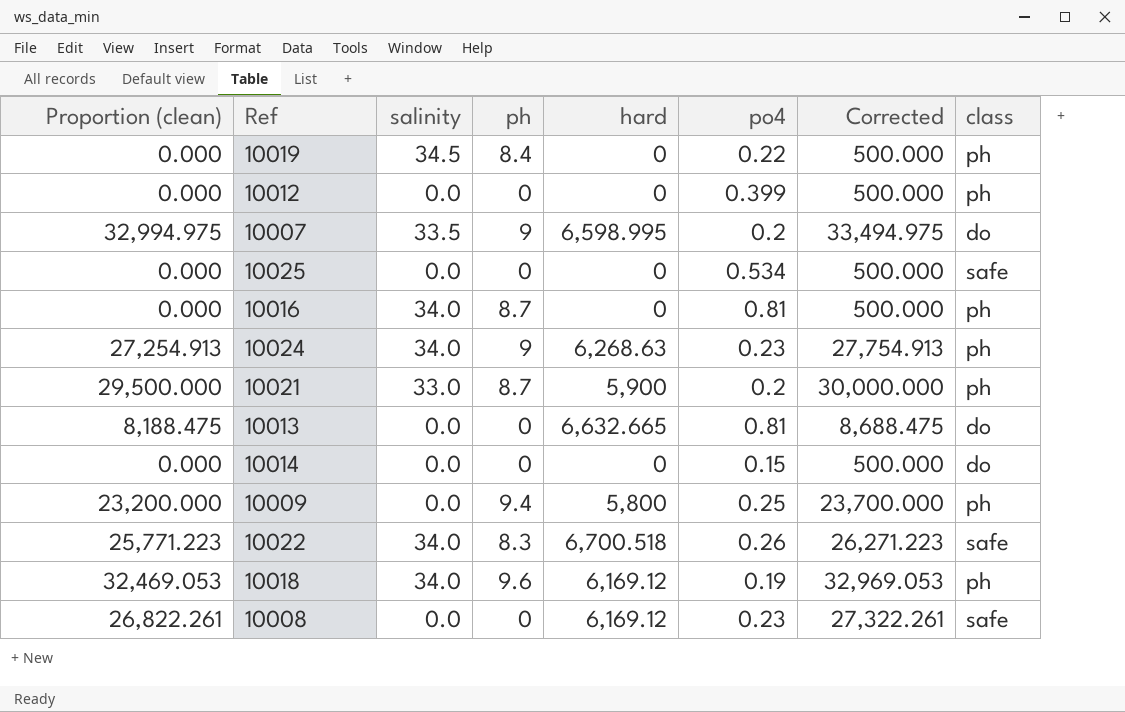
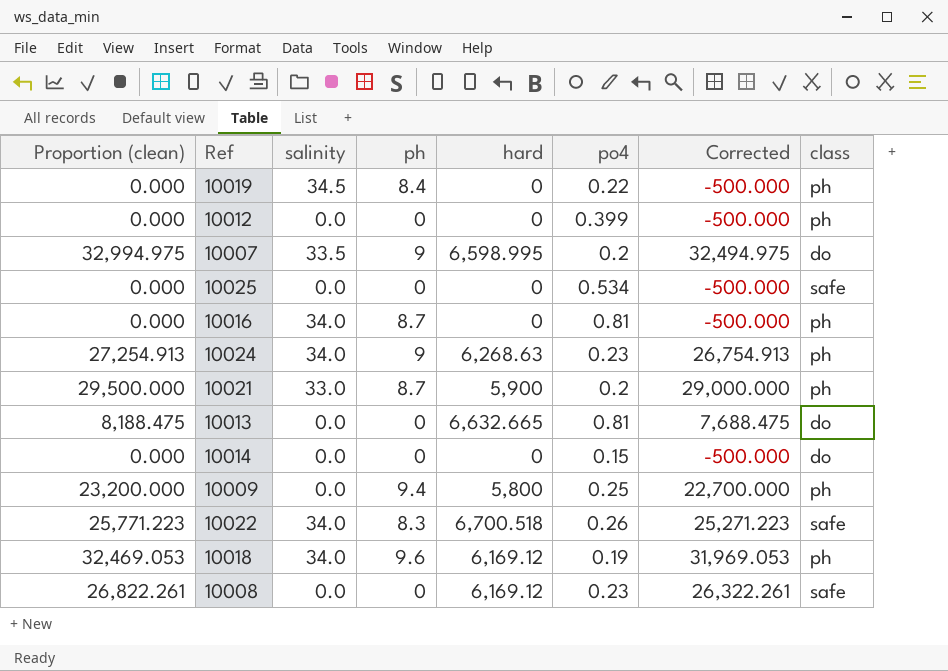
column Corrected | formula: [Proportion (clean)] + 500 -> [Proportion (clean)] - 500

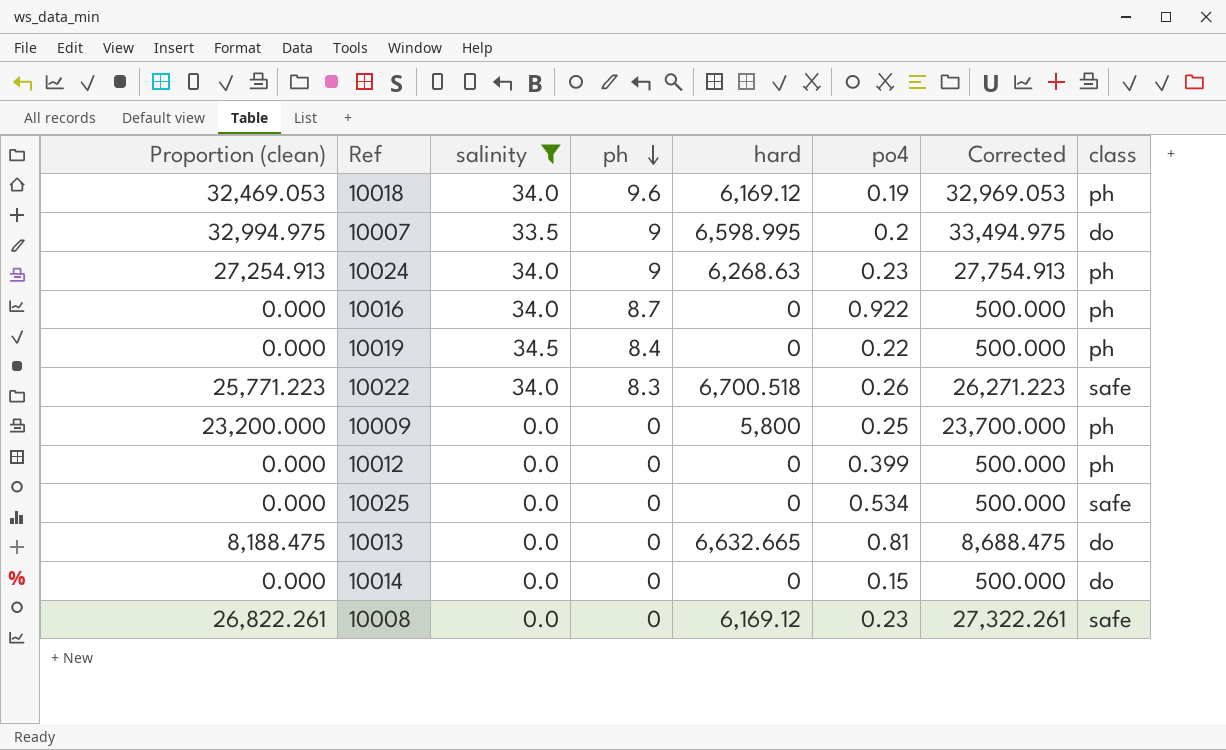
filter: none -> salinity != 33.0
row order: none -> ph descending
column Corrected | formula: [Proportion (clean)] - 500 -> [Proportion (clean)] + 500
10016 | po4: 0.81 -> 0.922
10009 | ph: 9.4 -> 0

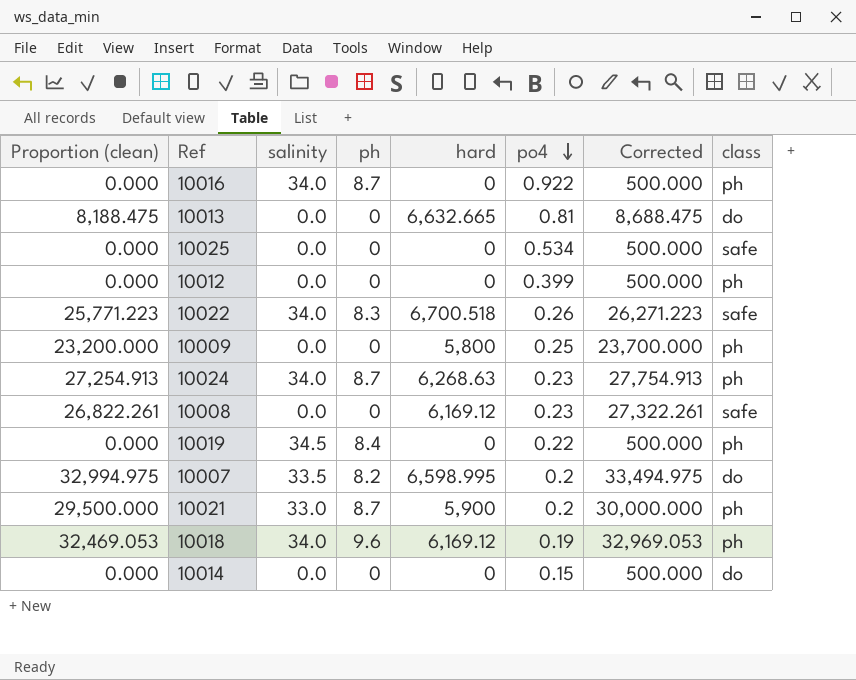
filter: salinity != 33.0 -> none
row order: ph descending -> po4 descending
10024 | ph: 9 -> 8.7
10007 | ph: 9 -> 8.2

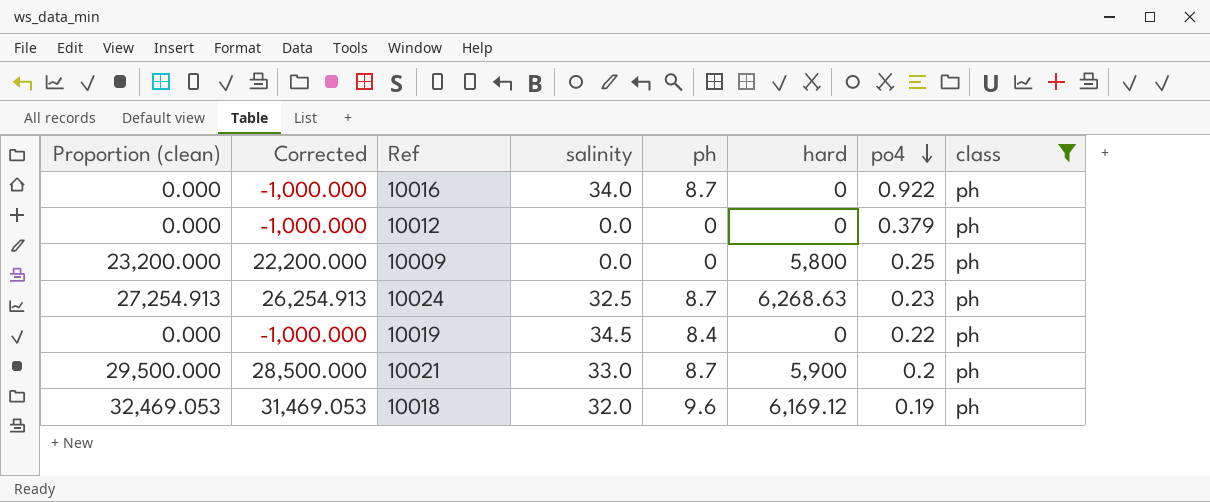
filter: none -> class = ph
column Corrected | formula: [Proportion (clean)] + 500 -> [Proportion (clean)] - 1000
column Corrected | position: 7 -> 2
10012 | po4: 0.399 -> 0.379
10024 | salinity: 34.0 -> 32.5
10018 | salinity: 34.0 -> 32.0

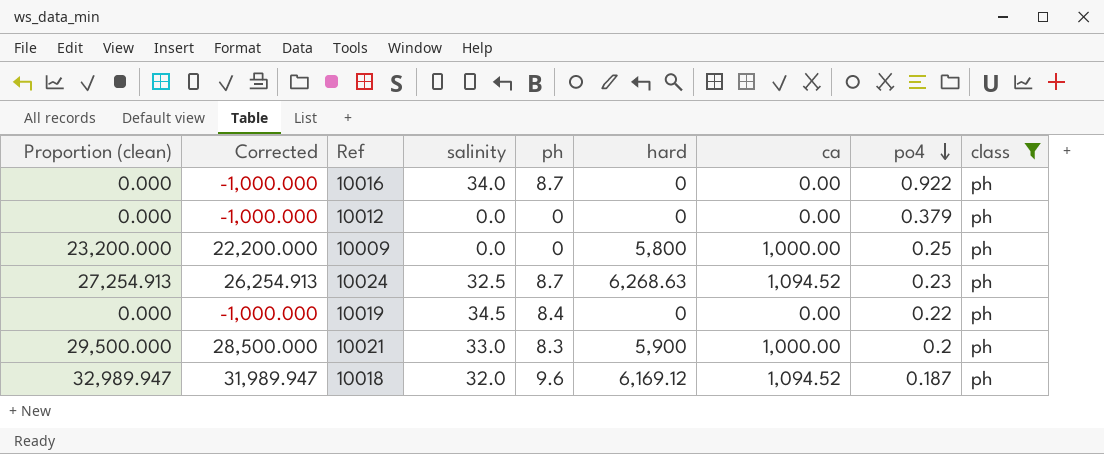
column ca | position: none -> 7
10021 | ph: 8.7 -> 8.3
10018 | Proportion (clean): 32,469.053 -> 32,989.947
10018 | Corrected: 31,469.053 -> 31,989.947
10018 | po4: 0.19 -> 0.187

